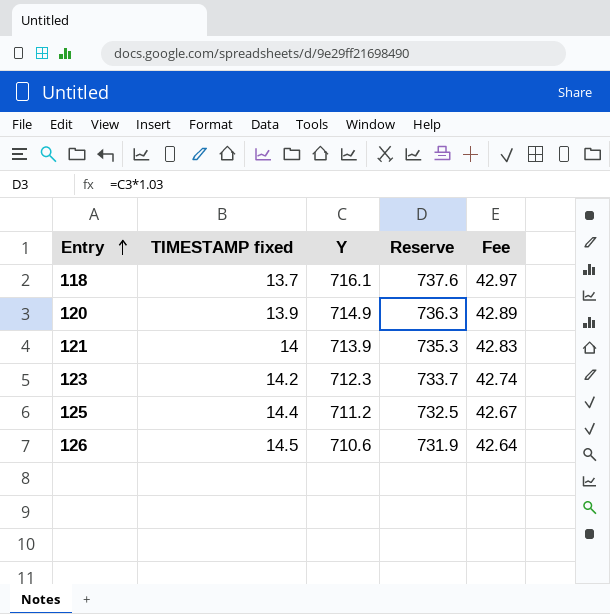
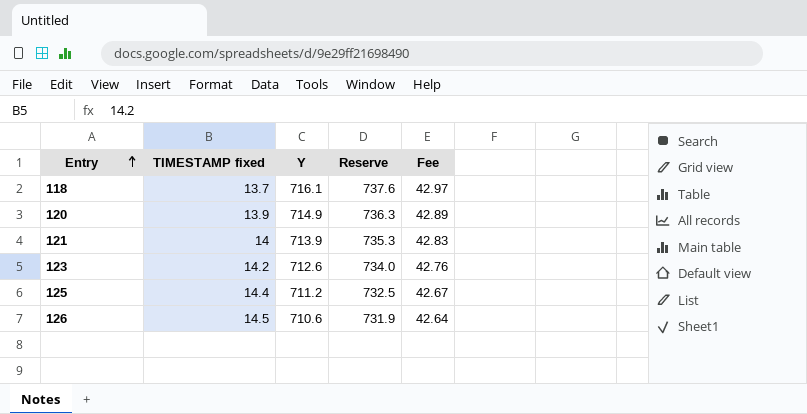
123 | Y: 712.3 -> 712.6
123 | Reserve: 733.7 -> 734.0
123 | Fee: 42.74 -> 42.76

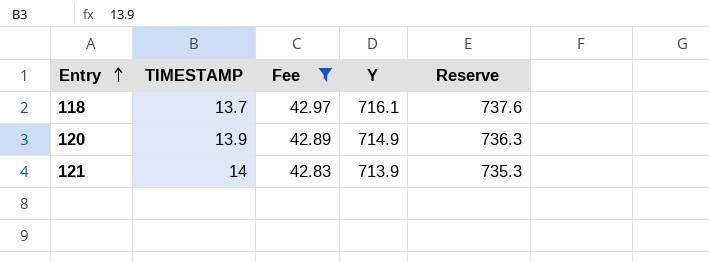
filter: none -> Fee >= 42.83
column name: TIMESTAMP fixed -> TIMESTAMP
column Fee | position: 5 -> 3

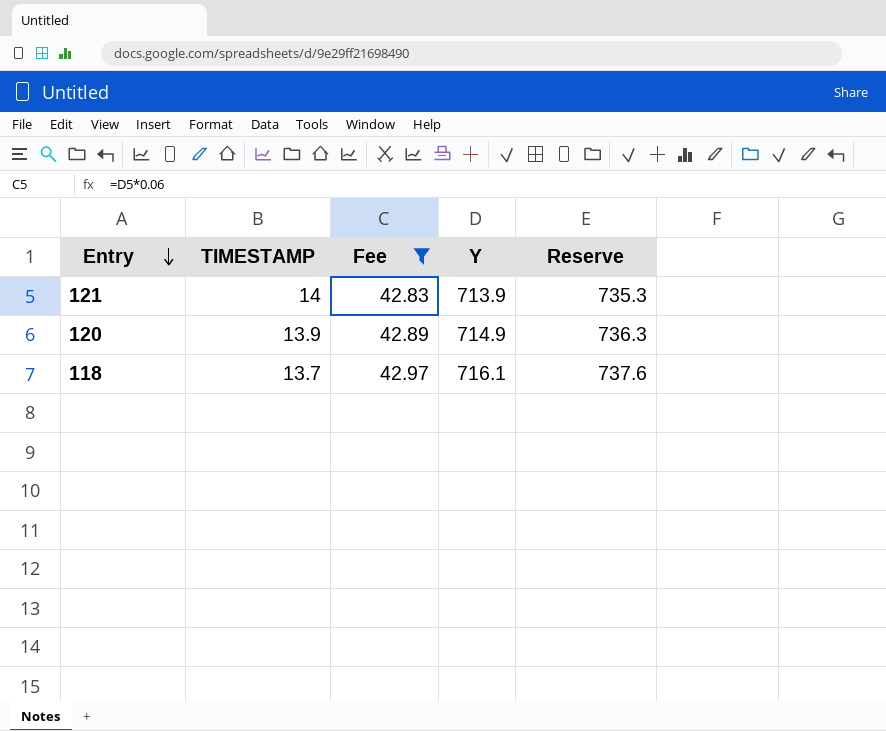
row order: Entry ascending -> Entry descending

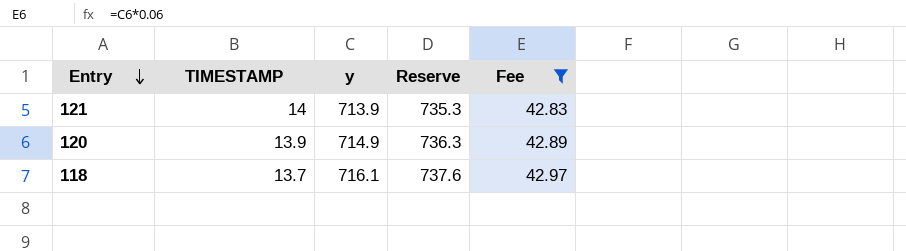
column name: Y -> y
column Fee | position: 3 -> 5

